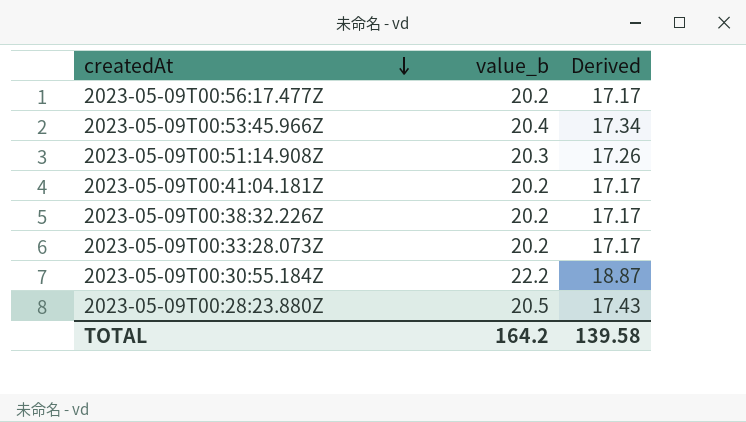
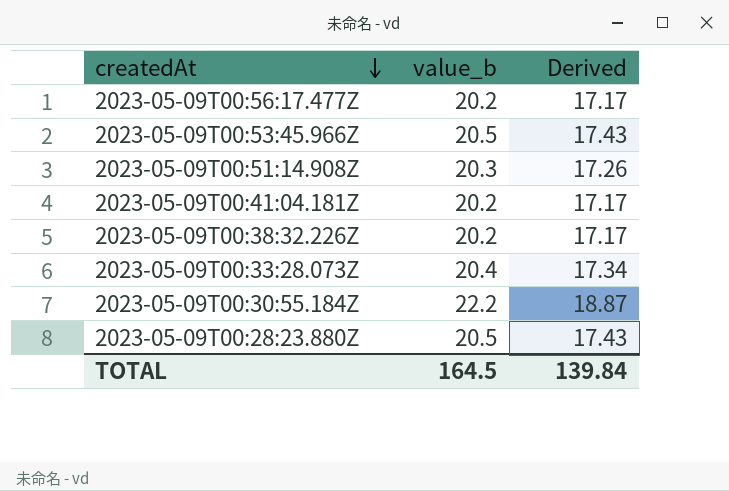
2023-05-09T00:53:45.966Z | value_b: 20.4 -> 20.5
2023-05-09T00:53:45.966Z | Derived: 17.34 -> 17.43
2023-05-09T00:33:28.073Z | value_b: 20.2 -> 20.4
2023-05-09T00:33:28.073Z | Derived: 17.17 -> 17.34
TOTAL | value_b: 164.2 -> 164.5
TOTAL | Derived: 139.58 -> 139.84

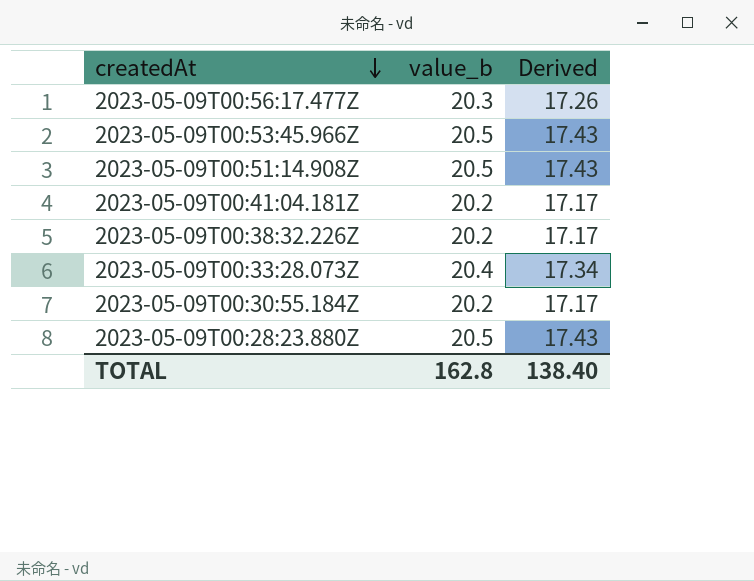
2023-05-09T00:56:17.477Z | value_b: 20.2 -> 20.3
2023-05-09T00:56:17.477Z | Derived: 17.17 -> 17.26
2023-05-09T00:51:14.908Z | value_b: 20.3 -> 20.5
2023-05-09T00:51:14.908Z | Derived: 17.26 -> 17.43
2023-05-09T00:30:55.184Z | value_b: 22.2 -> 20.2
2023-05-09T00:30:55.184Z | Derived: 18.87 -> 17.17
TOTAL | value_b: 164.5 -> 162.8
TOTAL | Derived: 139.84 -> 138.40

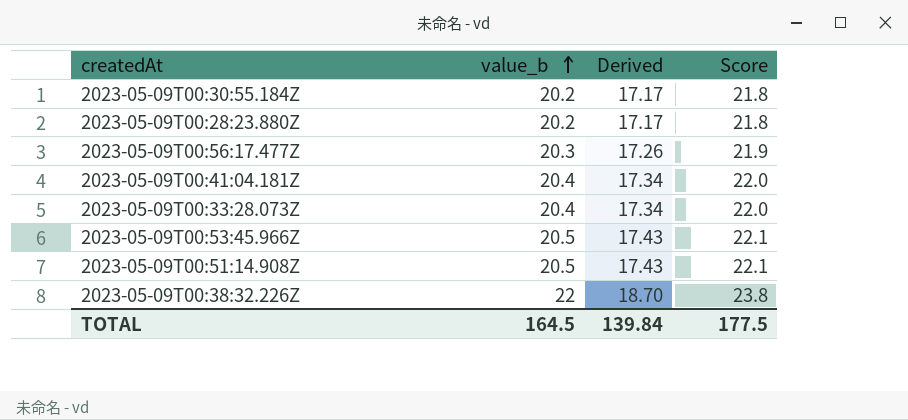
row order: createdAt descending -> value_b ascending
column Score | formula: none -> [value_b] * 1.08
2023-05-09T00:28:23.880Z | value_b: 20.5 -> 20.2
2023-05-09T00:28:23.880Z | Derived: 17.43 -> 17.17
2023-05-09T00:41:04.181Z | value_b: 20.2 -> 20.4
2023-05-09T00:41:04.181Z | Derived: 17.17 -> 17.34
2023-05-09T00:38:32.226Z | value_b: 20.2 -> 22
2023-05-09T00:38:32.226Z | Derived: 17.17 -> 18.70
TOTAL | value_b: 162.8 -> 164.5
TOTAL | Derived: 138.40 -> 139.84

